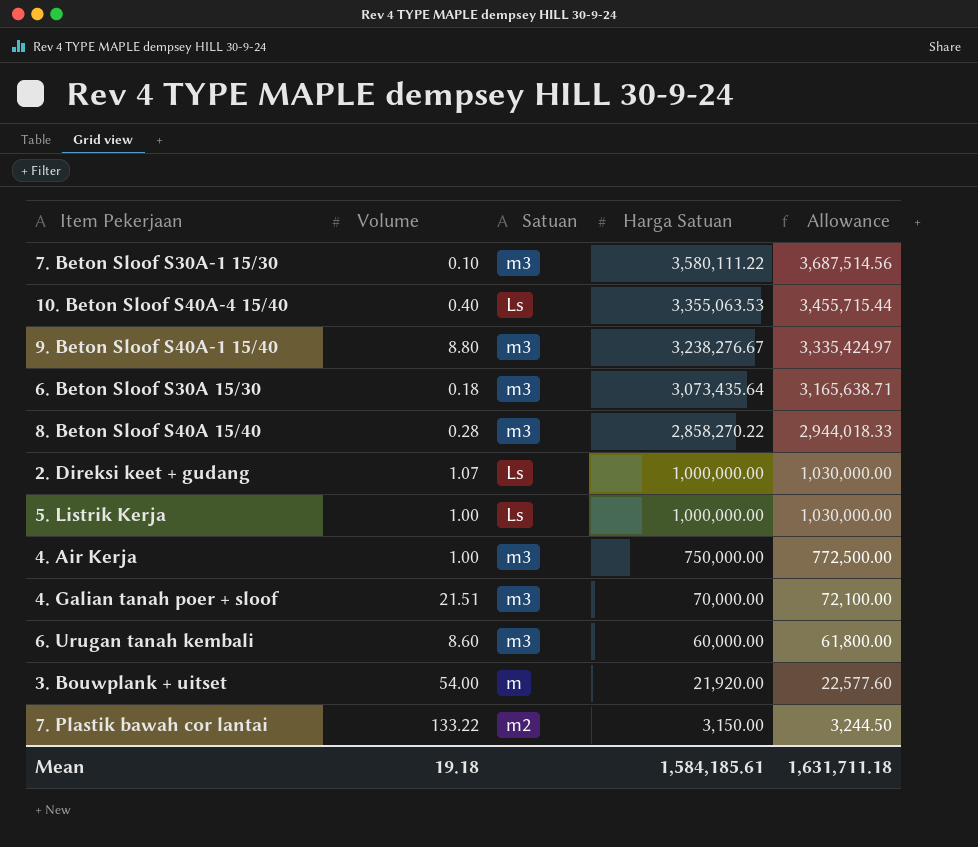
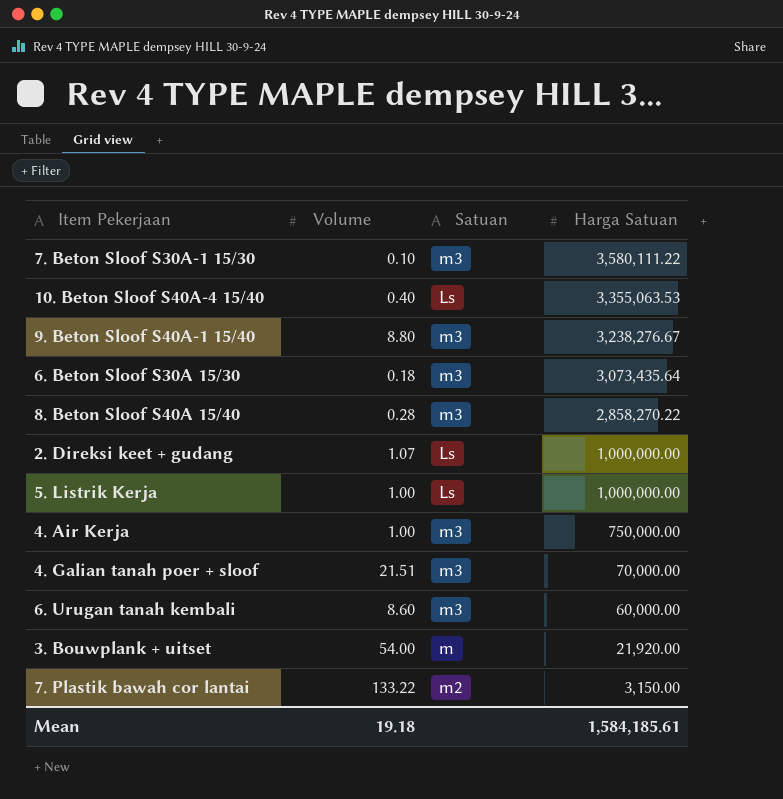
column Allowance | formula: [Harga Satuan] * 1.03 -> none

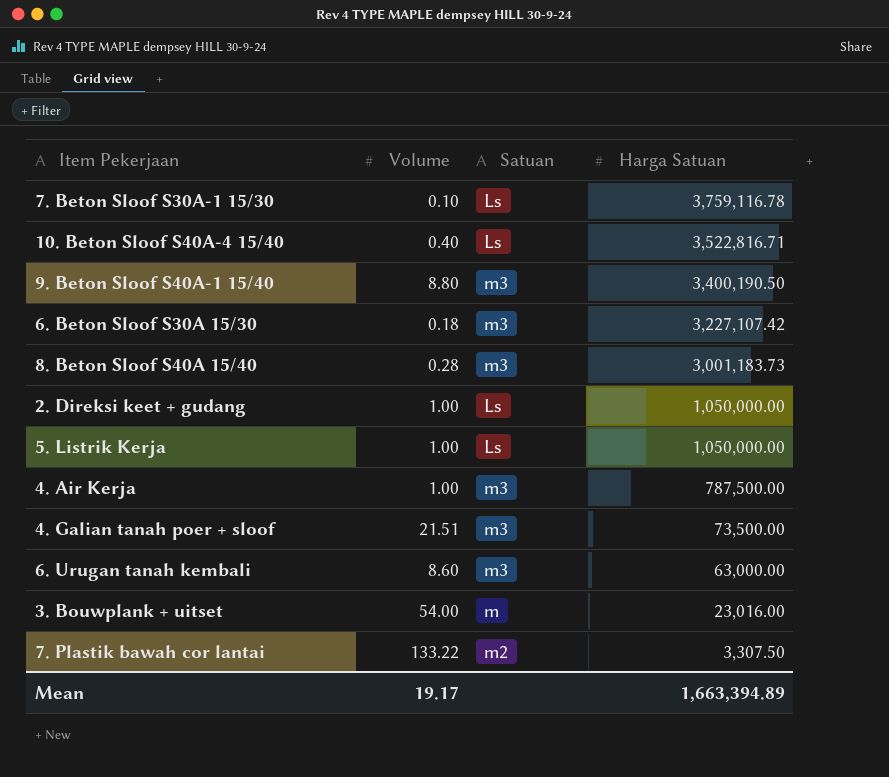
7. Beton Sloof S30A-1 15/30 | Satuan: m3 -> Ls
7. Beton Sloof S30A-1 15/30 | Harga Satuan: 3,580,111.22 -> 3,759,116.78
10. Beton Sloof S40A-4 15/40 | Harga Satuan: 3,355,063.53 -> 3,522,816.71
9. Beton Sloof S40A-1 15/40 | Harga Satuan: 3,238,276.67 -> 3,400,190.50
6. Beton Sloof S30A 15/30 | Harga Satuan: 3,073,435.64 -> 3,227,107.42
8. Beton Sloof S40A 15/40 | Harga Satuan: 2,858,270.22 -> 3,001,183.73
2. Direksi keet + gudang | Volume: 1.07 -> 1.00
2. Direksi keet + gudang | Harga Satuan: 1,000,000.00 -> 1,050,000.00
5. Listrik Kerja | Harga Satuan: 1,000,000.00 -> 1,050,000.00
4. Air Kerja | Harga Satuan: 750,000.00 -> 787,500.00
4. Galian tanah poer + sloof | Harga Satuan: 70,000.00 -> 73,500.00
6. Urugan tanah kembali | Harga Satuan: 60,000.00 -> 63,000.00
3. Bouwplank + uitset | Harga Satuan: 21,920.00 -> 23,016.00
7. Plastik bawah cor lantai | Harga Satuan: 3,150.00 -> 3,307.50
Mean | Volume: 19.18 -> 19.17
Mean | Harga Satuan: 1,584,185.61 -> 1,663,394.89

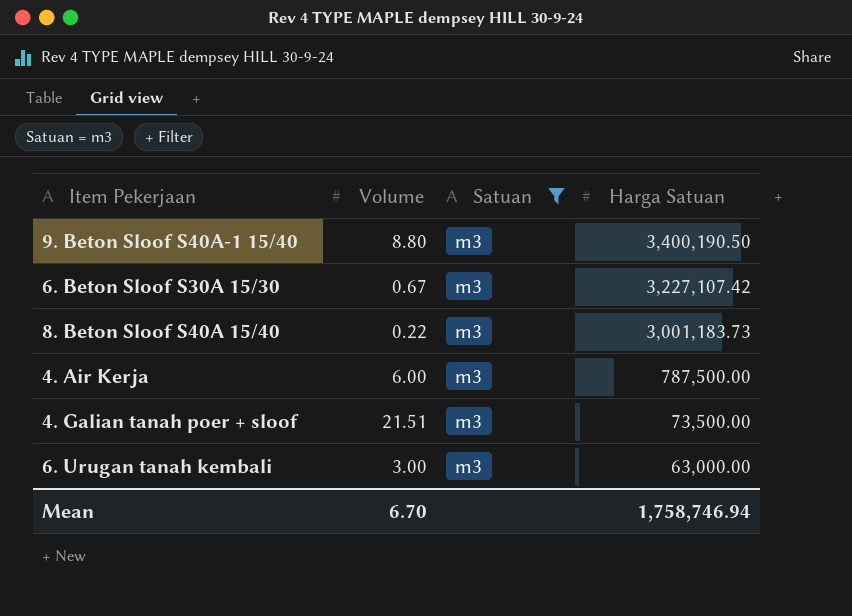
filter: none -> Satuan = m3
6. Beton Sloof S30A 15/30 | Volume: 0.18 -> 0.67
8. Beton Sloof S40A 15/40 | Volume: 0.28 -> 0.22
4. Air Kerja | Volume: 1.00 -> 6.00
6. Urugan tanah kembali | Volume: 8.60 -> 3.00
Mean | Volume: 19.17 -> 6.70
Mean | Harga Satuan: 1,663,394.89 -> 1,758,746.94

